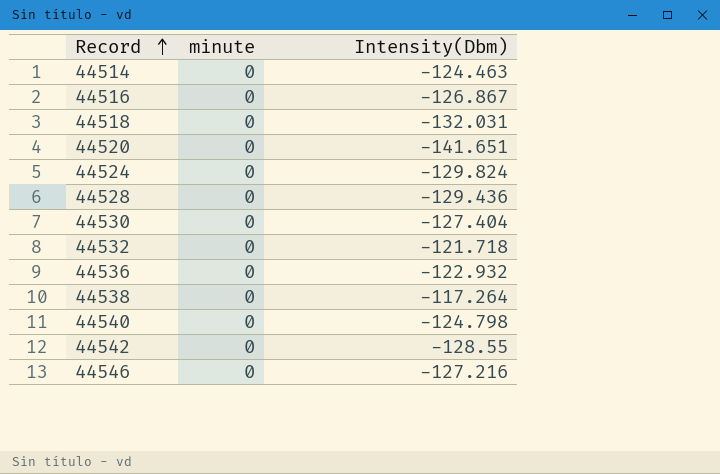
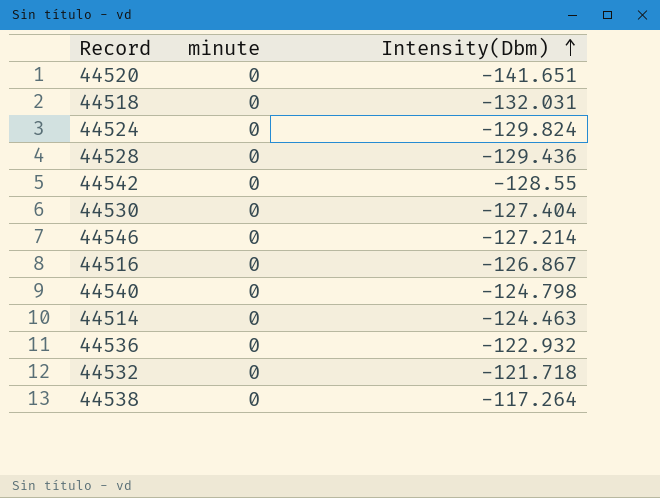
row order: Record ascending -> Intensity(Dbm) ascending
44546 | Intensity(Dbm): -127.216 -> -127.214

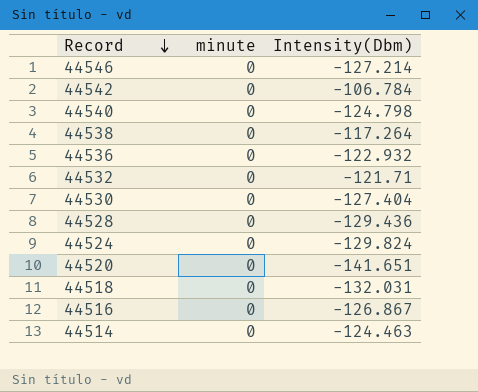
row order: Intensity(Dbm) ascending -> Record descending
44542 | Intensity(Dbm): -128.55 -> -106.784
44532 | Intensity(Dbm): -121.718 -> -121.71

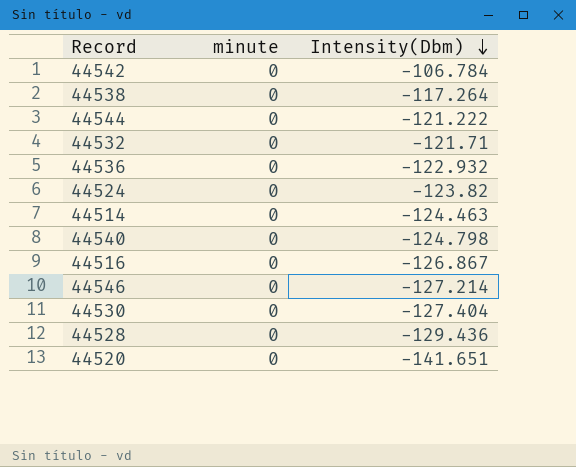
row order: Record descending -> Intensity(Dbm) descending
row 44518: 0 | -132.031 -> none
row 44544: none -> 0 | -121.222
44524 | Intensity(Dbm): -129.824 -> -123.82

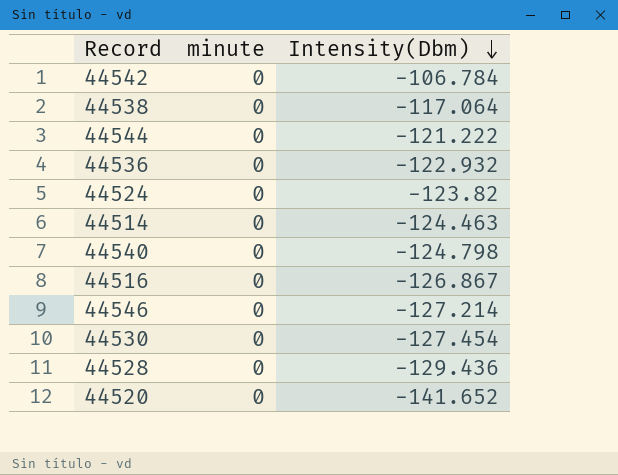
row 44532: 0 | -121.71 -> none
44538 | Intensity(Dbm): -117.264 -> -117.064
44530 | Intensity(Dbm): -127.404 -> -127.454
44520 | Intensity(Dbm): -141.651 -> -141.652

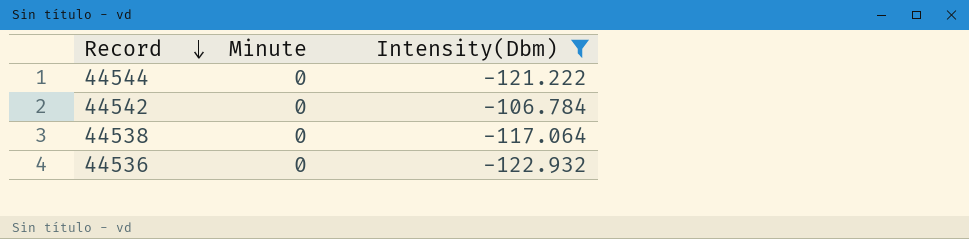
filter: none -> Intensity(Dbm) >= -122.932
row order: Intensity(Dbm) descending -> Record descending
column name: minute -> Minute

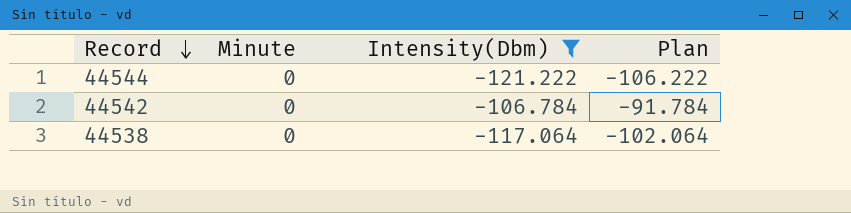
column Plan | formula: none -> [Intensity(Dbm)] + 15
row 44536: 0 | -122.932 -> none

